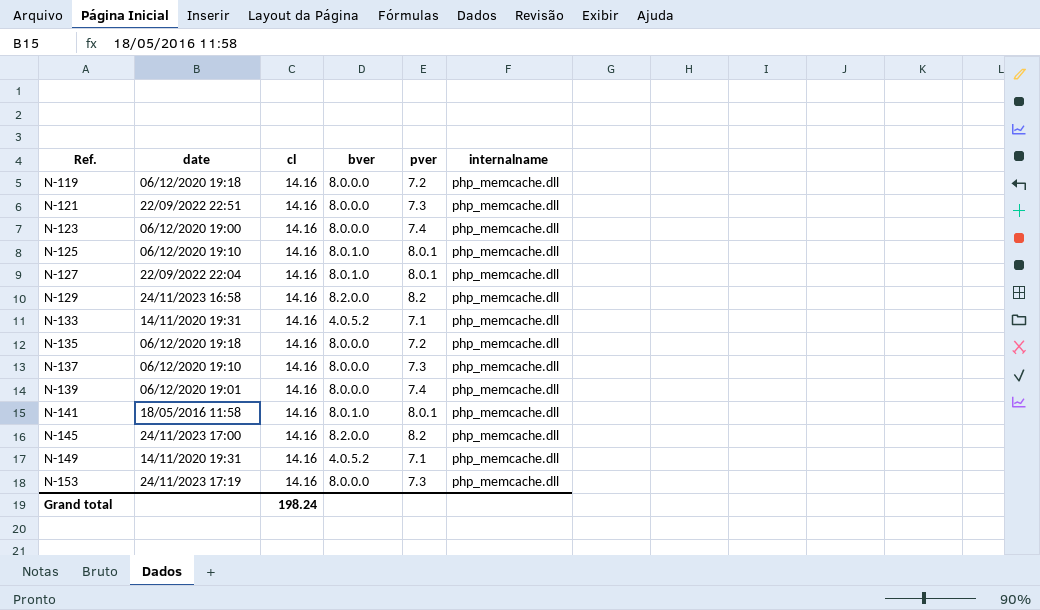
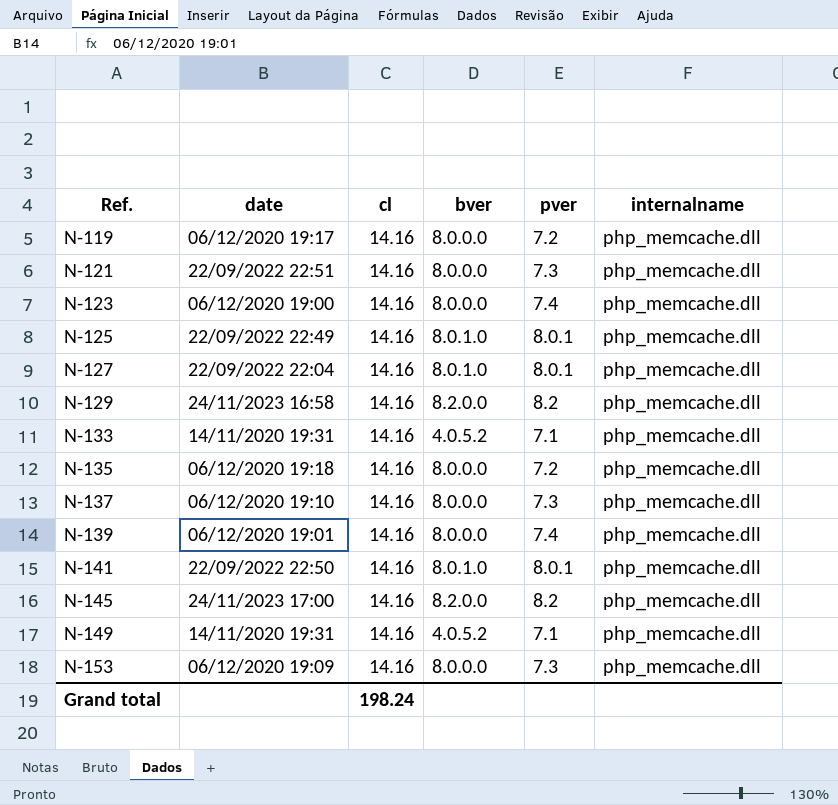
N-119 | date: 06/12/2020 19:18 -> 06/12/2020 19:17
N-125 | date: 06/12/2020 19:10 -> 22/09/2022 22:49
N-141 | date: 18/05/2016 11:58 -> 22/09/2022 22:50
N-153 | date: 24/11/2023 17:19 -> 06/12/2020 19:09

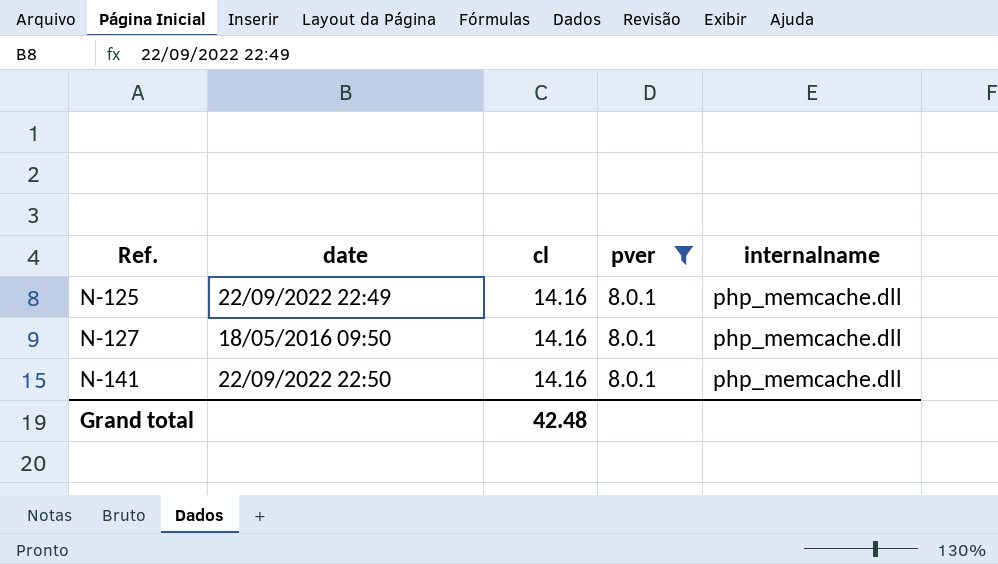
filter: none -> pver = 8.0.1
column bver | position: 4 -> none
N-127 | date: 22/09/2022 22:04 -> 18/05/2016 09:50
Grand total | cl: 198.24 -> 42.48

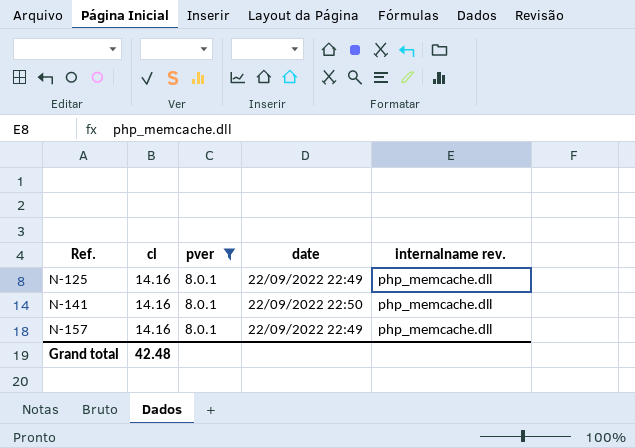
column date | position: 2 -> 4
column name: internalname -> internalname rev.
row N-127: 18/05/2016 09:50 | 14.16 | 8.0.1 | php_memcache.dll -> none
row N-157: none -> 14.16 | 8.0.1 | 22/09/2022 22:49 | php_memcache.dll

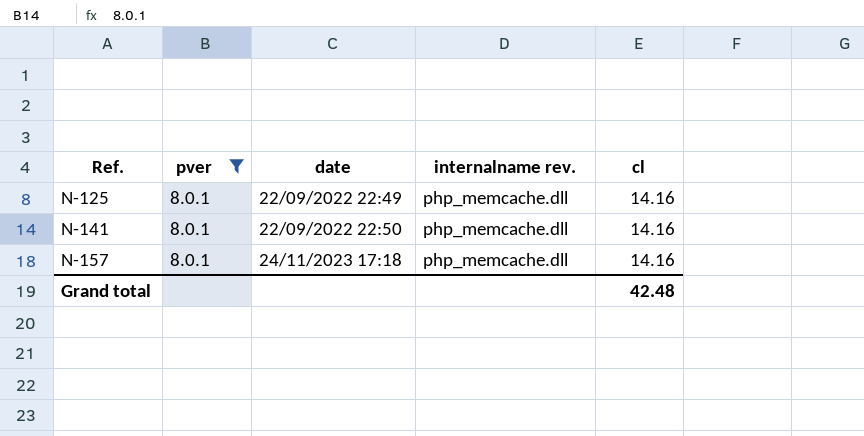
column cl | position: 2 -> 5
N-157 | date: 22/09/2022 22:49 -> 24/11/2023 17:18

